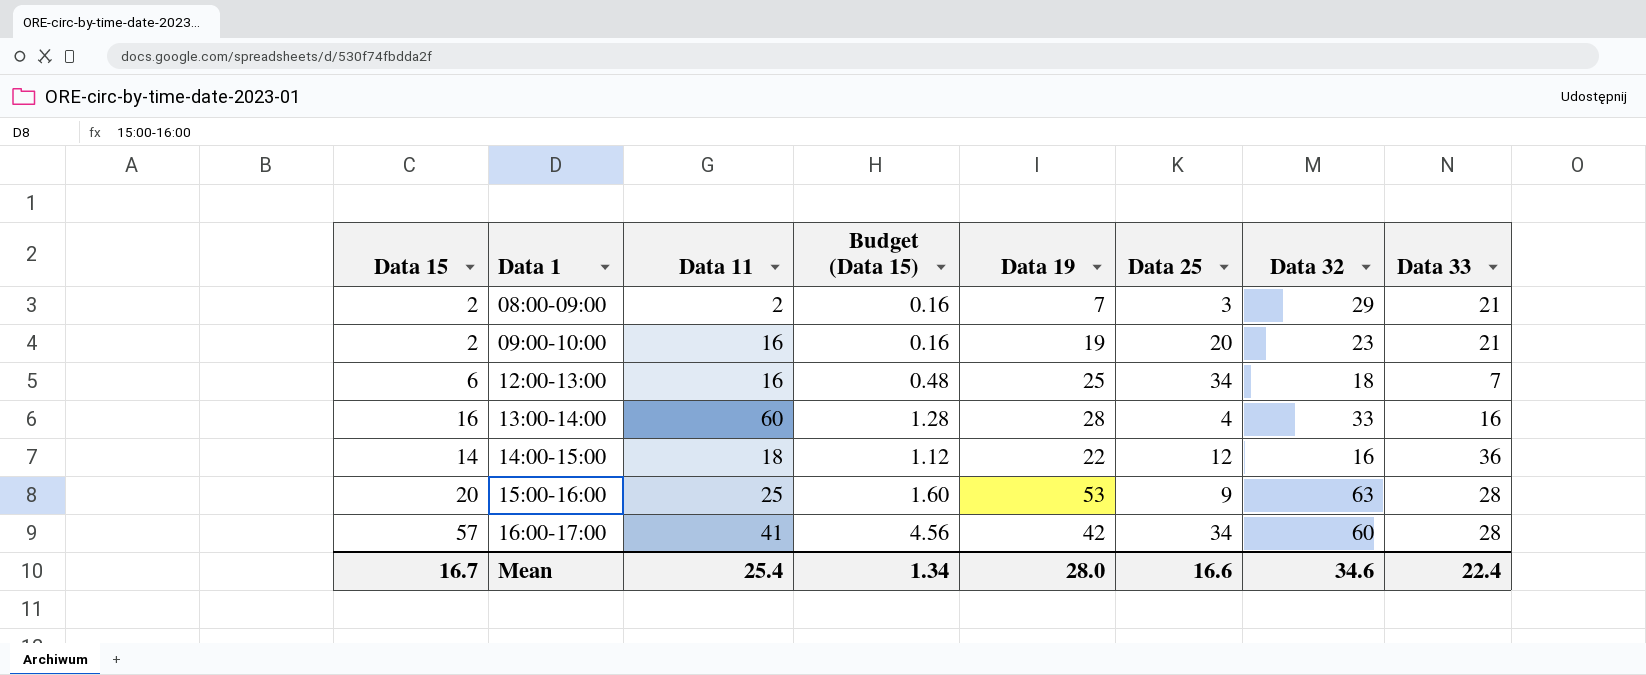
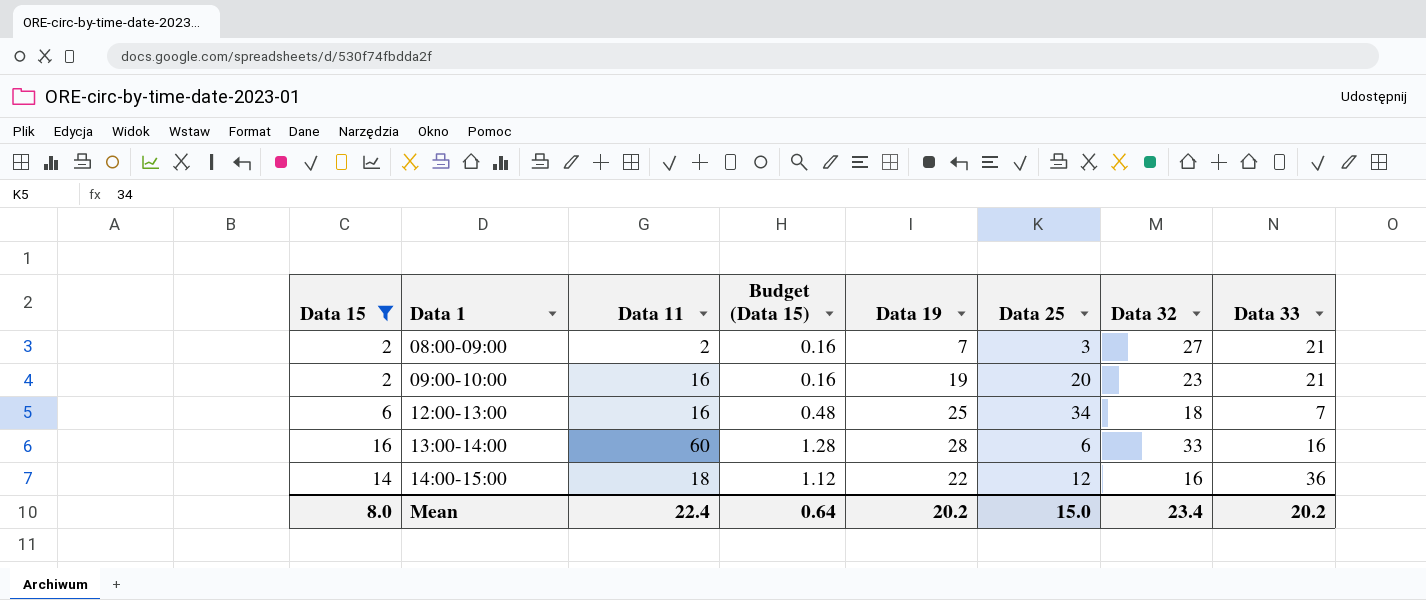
filter: none -> Data 15 <= 16
08:00-09:00 | Data 32: 29 -> 27
13:00-14:00 | Data 25: 4 -> 6
Mean | Data 15: 16.7 -> 8.0
Mean | Data 11: 25.4 -> 22.4
Mean | Budget (Data 15): 1.34 -> 0.64
Mean | Data 19: 28.0 -> 20.2
Mean | Data 25: 16.6 -> 15.0
Mean | Data 32: 34.6 -> 23.4
Mean | Data 33: 22.4 -> 20.2

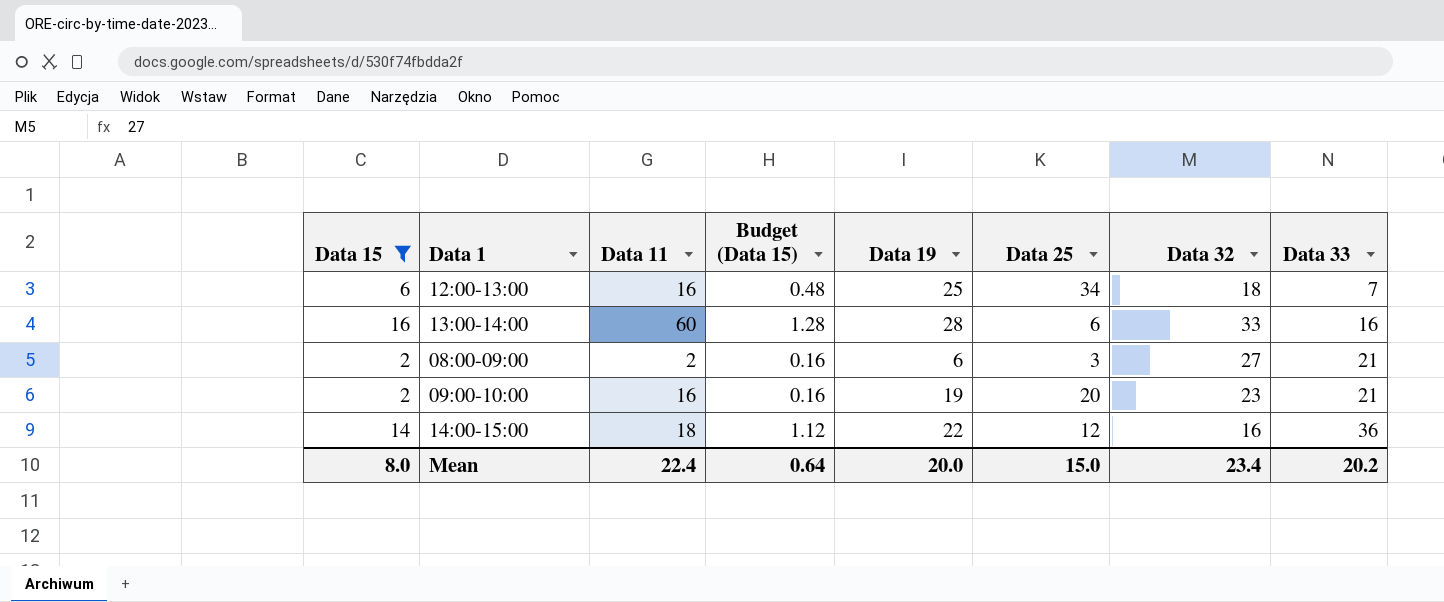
row order: Data 1 ascending -> Data 33 ascending
08:00-09:00 | Data 19: 7 -> 6
Mean | Data 19: 20.2 -> 20.0

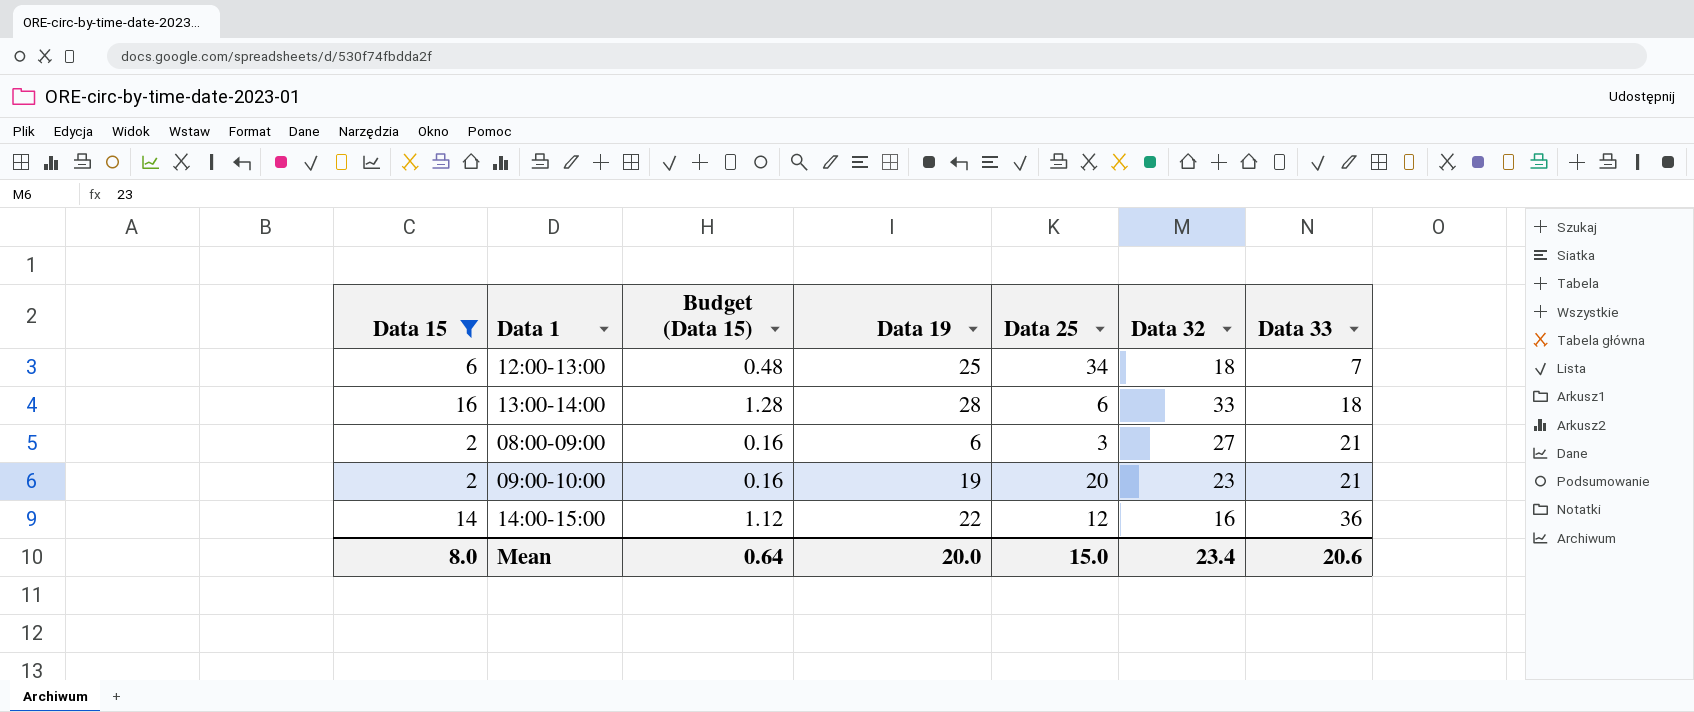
column Data 11 | position: 3 -> none
13:00-14:00 | Data 33: 16 -> 18
Mean | Data 33: 20.2 -> 20.6

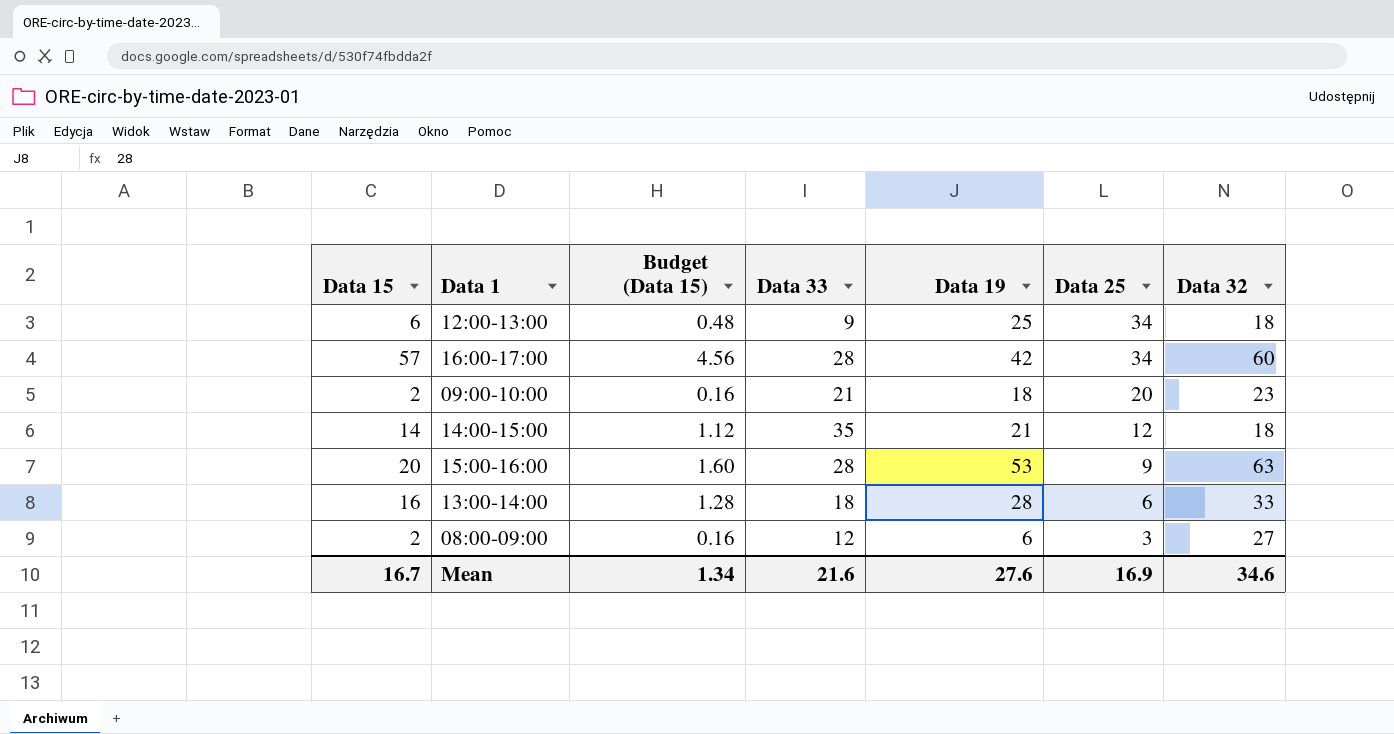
filter: Data 15 <= 16 -> none
row order: Data 33 ascending -> Data 25 descending
column Data 33 | position: 7 -> 4
12:00-13:00 | Data 33: 7 -> 9
09:00-10:00 | Data 19: 19 -> 18
14:00-15:00 | Data 33: 36 -> 35
14:00-15:00 | Data 19: 22 -> 21
14:00-15:00 | Data 32: 16 -> 18
08:00-09:00 | Data 33: 21 -> 12
Mean | Data 15: 8.0 -> 16.7
Mean | Budget (Data 15): 0.64 -> 1.34
Mean | Data 33: 20.6 -> 21.6
Mean | Data 19: 20.0 -> 27.6
Mean | Data 25: 15.0 -> 16.9
Mean | Data 32: 23.4 -> 34.6

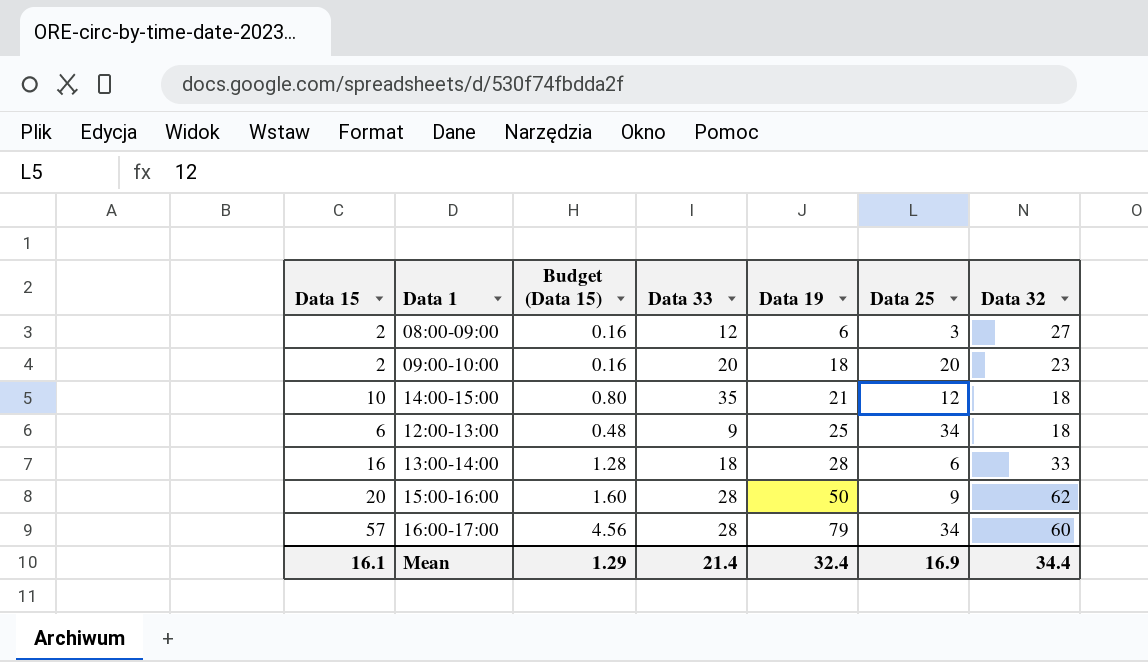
row order: Data 25 descending -> Data 19 ascending
09:00-10:00 | Data 33: 21 -> 20
14:00-15:00 | Data 15: 14 -> 10
14:00-15:00 | Budget (Data 15): 1.12 -> 0.80
15:00-16:00 | Data 19: 53 -> 50
15:00-16:00 | Data 32: 63 -> 62
16:00-17:00 | Data 19: 42 -> 79
Mean | Data 15: 16.7 -> 16.1
Mean | Budget (Data 15): 1.34 -> 1.29
Mean | Data 33: 21.6 -> 21.4
Mean | Data 19: 27.6 -> 32.4
Mean | Data 32: 34.6 -> 34.4

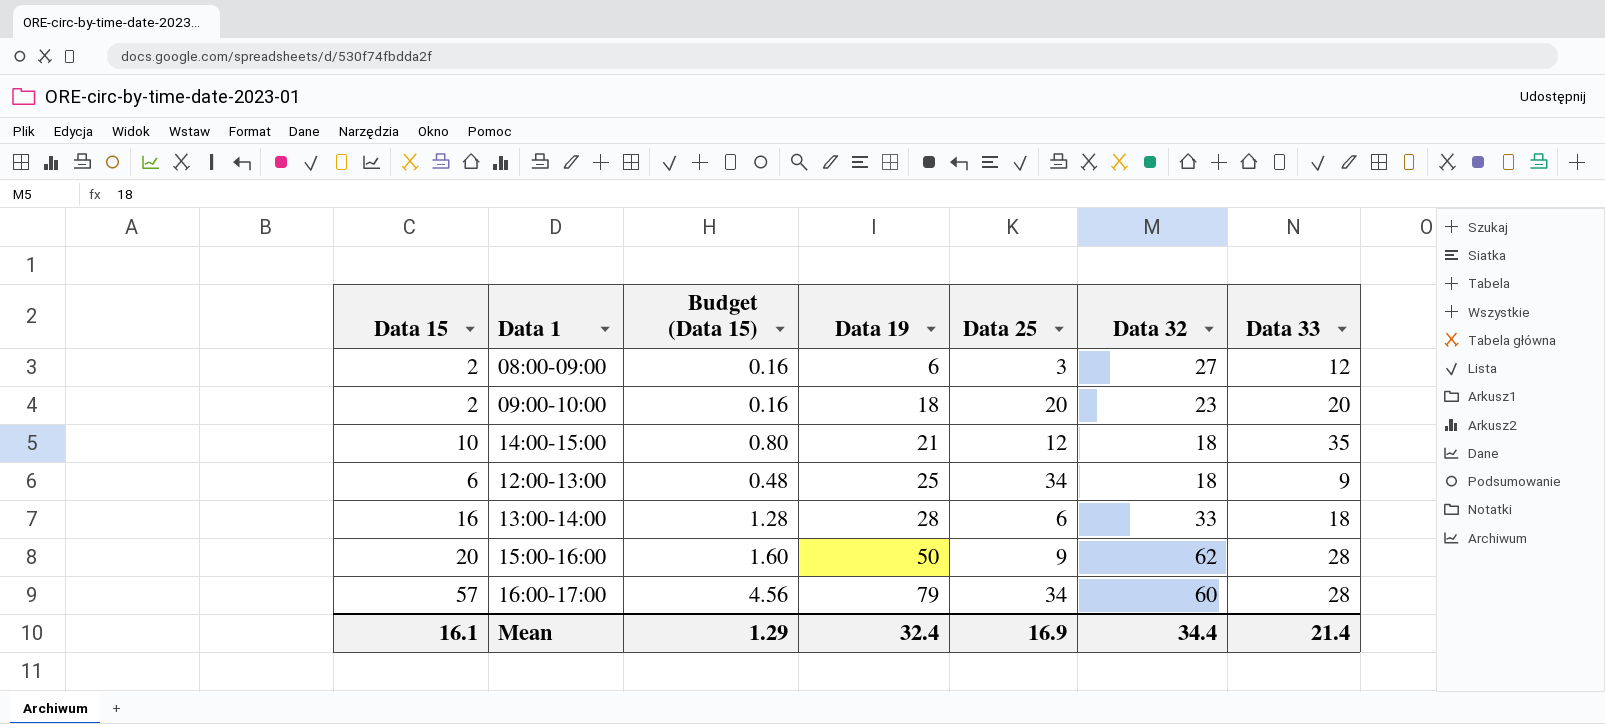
column Data 33 | position: 4 -> 7

